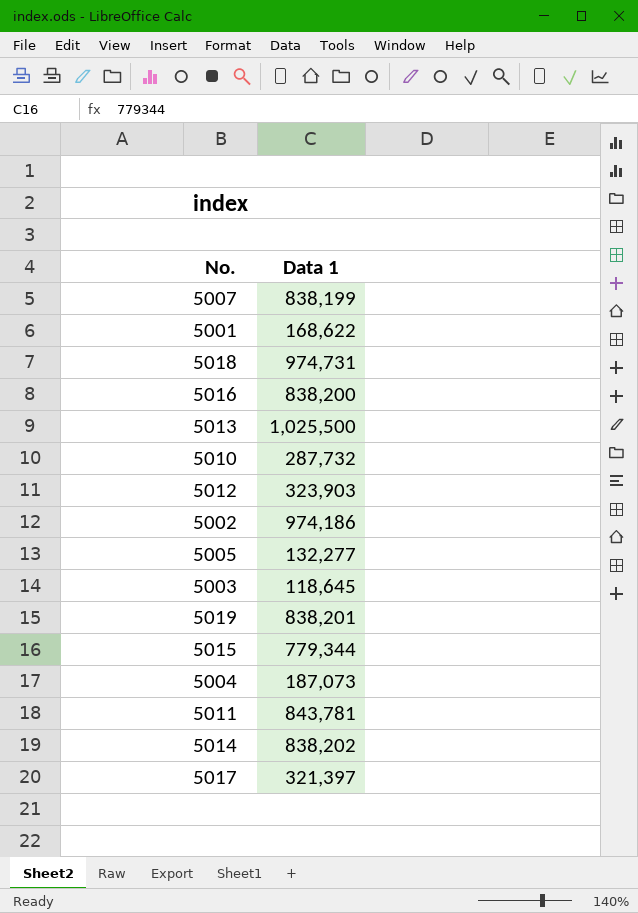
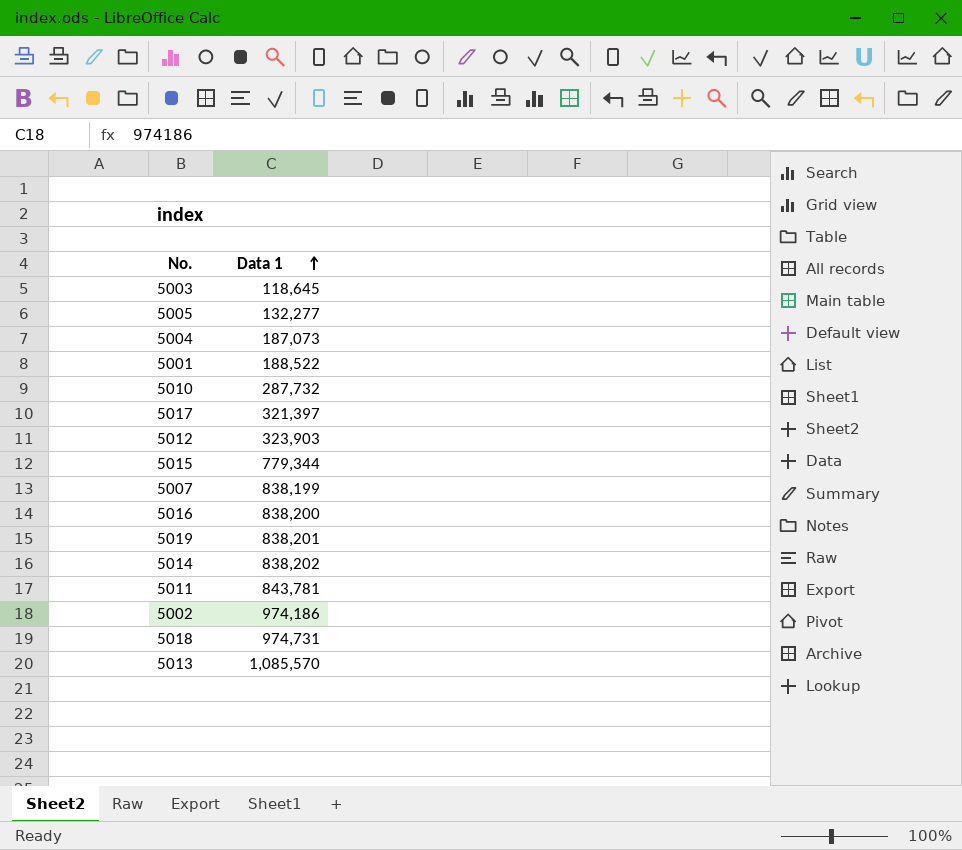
row order: none -> Data 1 ascending
5001 | Data 1: 168,622 -> 188,522
5013 | Data 1: 1,025,500 -> 1,085,570

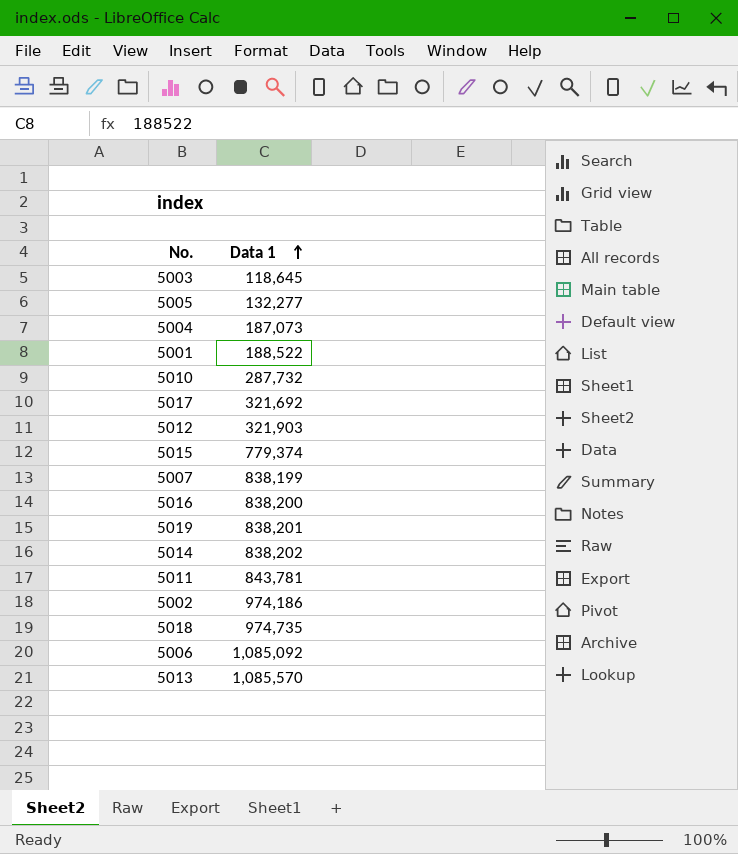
5017 | Data 1: 321,397 -> 321,692
5012 | Data 1: 323,903 -> 321,903
5015 | Data 1: 779,344 -> 779,374
5018 | Data 1: 974,731 -> 974,735
row 5006: none -> 1,085,092

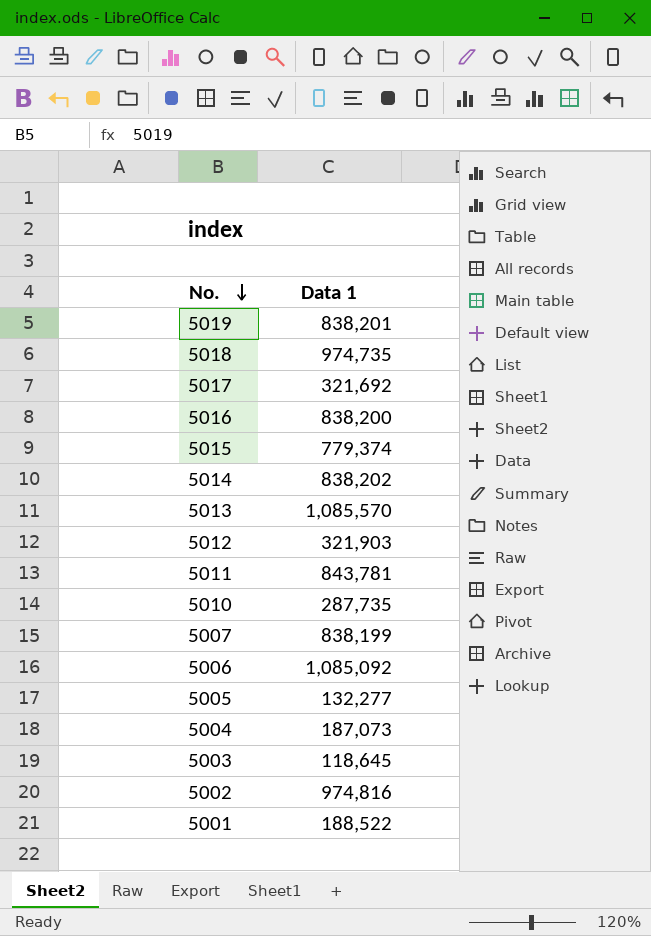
row order: Data 1 ascending -> No. descending
5010 | Data 1: 287,732 -> 287,735
5002 | Data 1: 974,186 -> 974,816

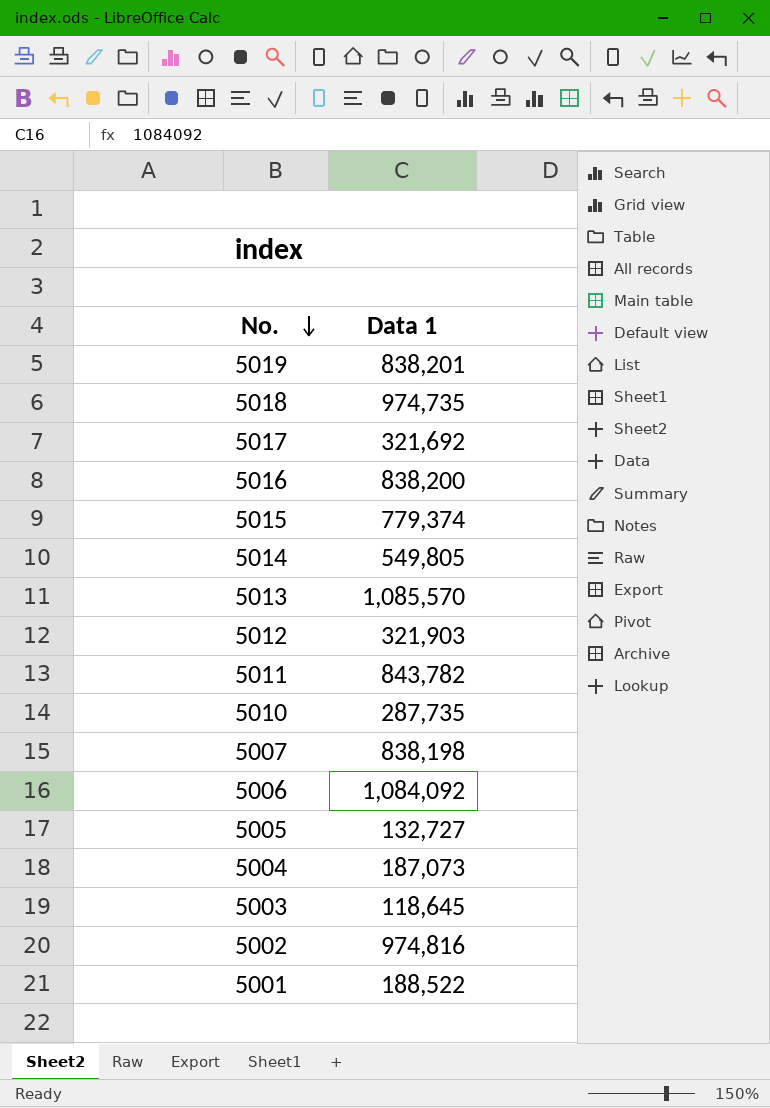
5014 | Data 1: 838,202 -> 549,805
5011 | Data 1: 843,781 -> 843,782
5007 | Data 1: 838,199 -> 838,198
5006 | Data 1: 1,085,092 -> 1,084,092
5005 | Data 1: 132,277 -> 132,727

